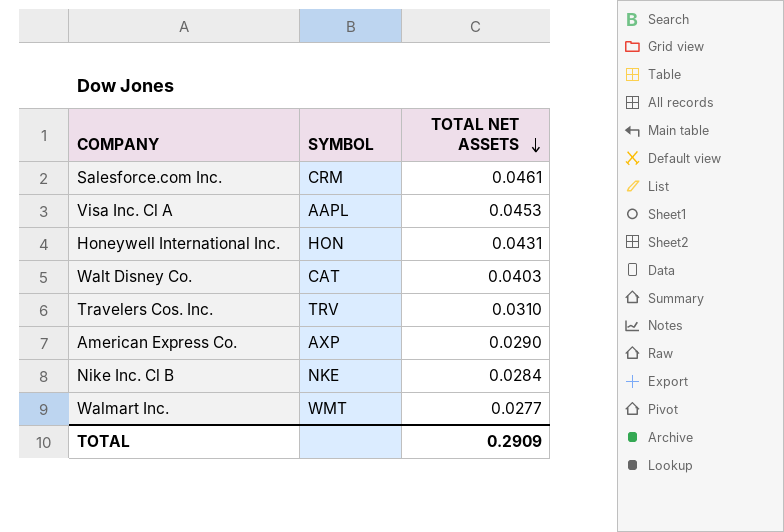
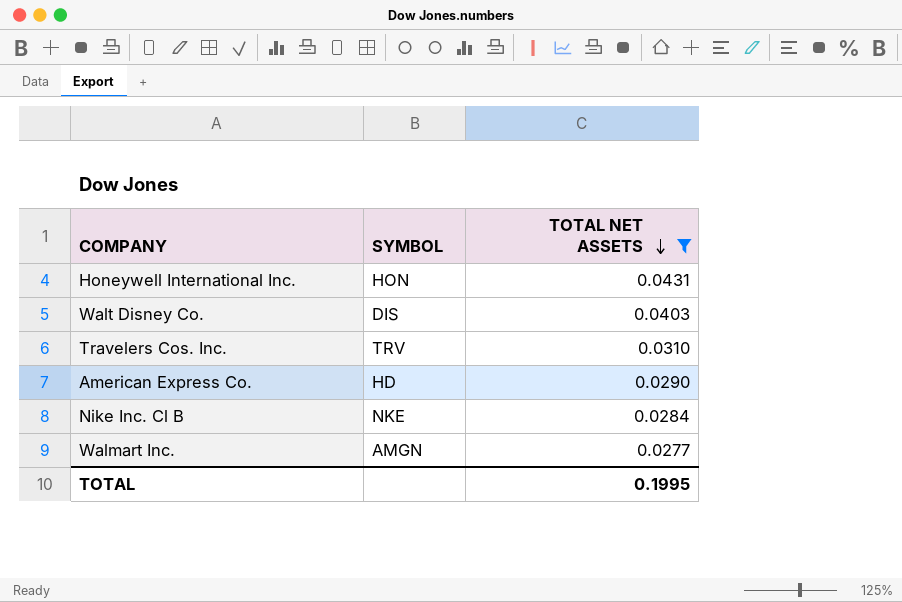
filter: none -> TOTAL NET ASSETS <= 0.0431
Walt Disney Co. | SYMBOL: CAT -> DIS
American Express Co. | SYMBOL: AXP -> HD
Walmart Inc. | SYMBOL: WMT -> AMGN
TOTAL | TOTAL NET ASSETS: 0.2909 -> 0.1995

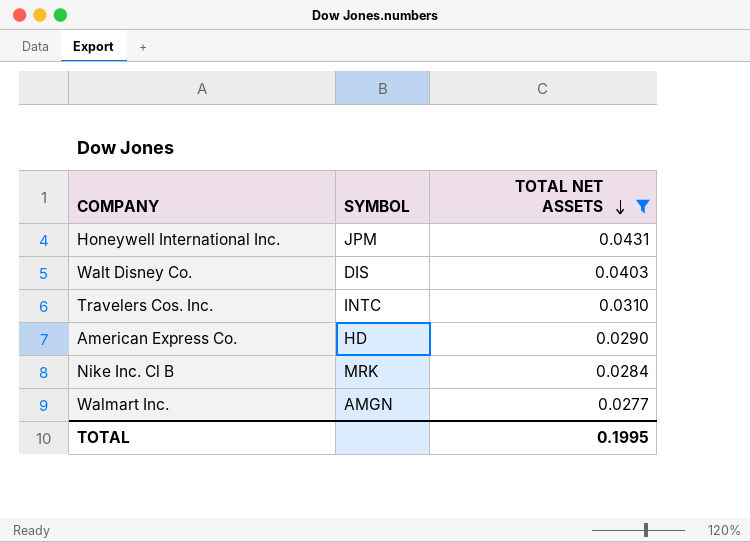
Honeywell International Inc. | SYMBOL: HON -> JPM
Travelers Cos. Inc. | SYMBOL: TRV -> INTC
Nike Inc. Cl B | SYMBOL: NKE -> MRK

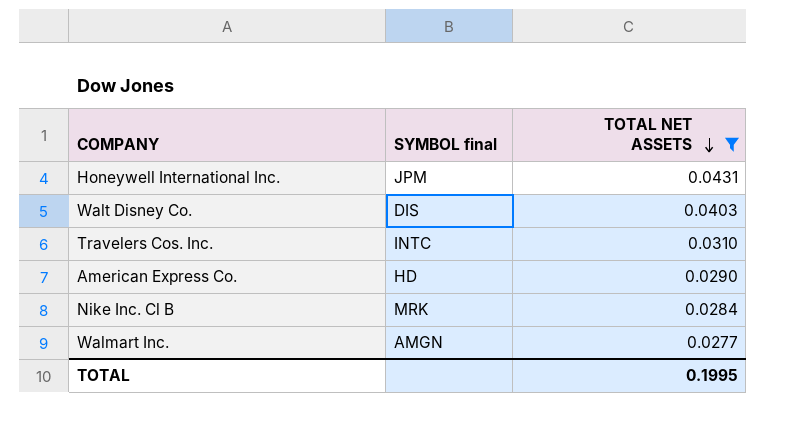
column name: SYMBOL -> SYMBOL final

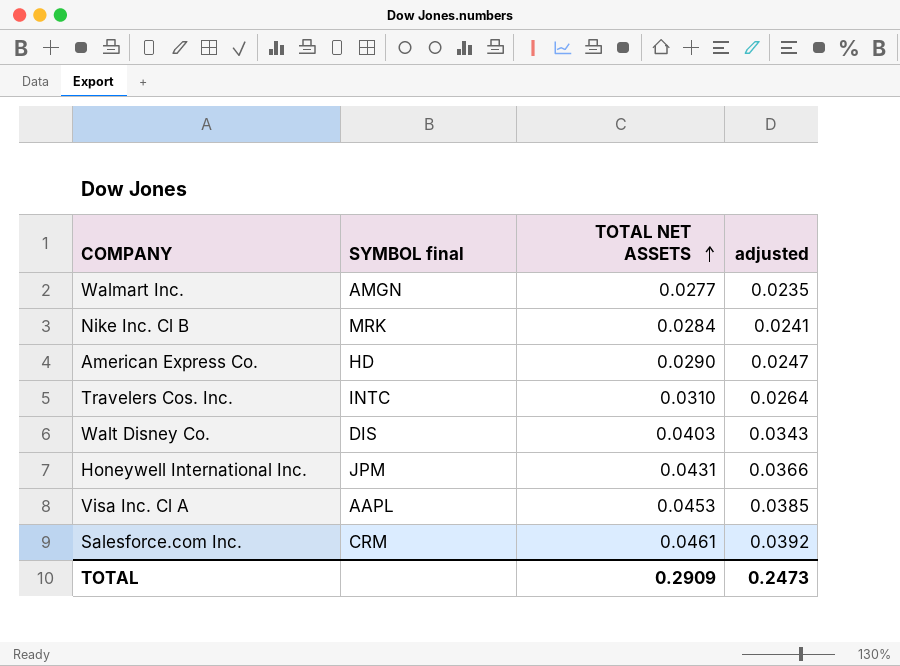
filter: TOTAL NET ASSETS <= 0.0431 -> none
row order: TOTAL NET ASSETS descending -> TOTAL NET ASSETS ascending
column adjusted | formula: none -> [TOTAL NET ASSETS] * 0.85
TOTAL | TOTAL NET ASSETS: 0.1995 -> 0.2909

